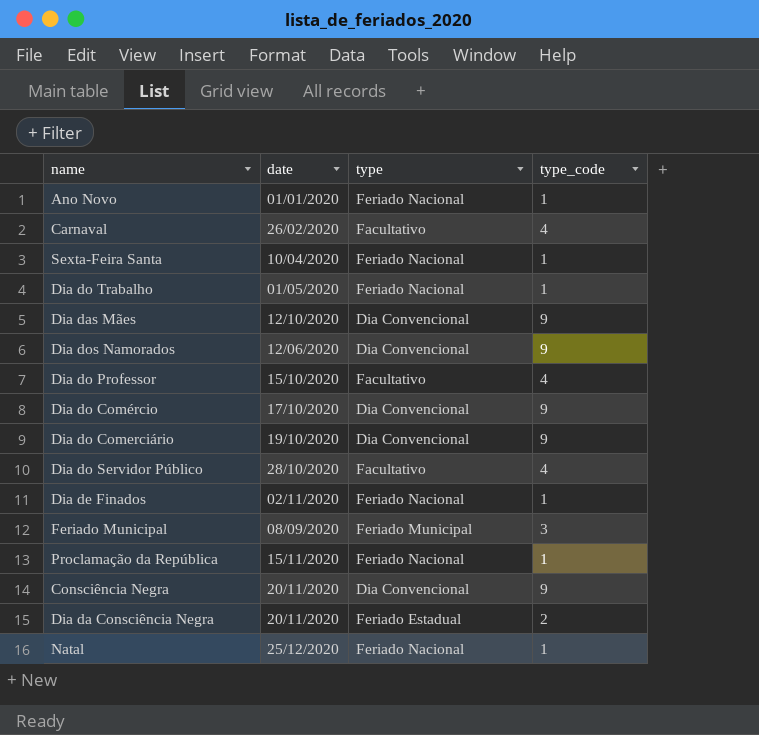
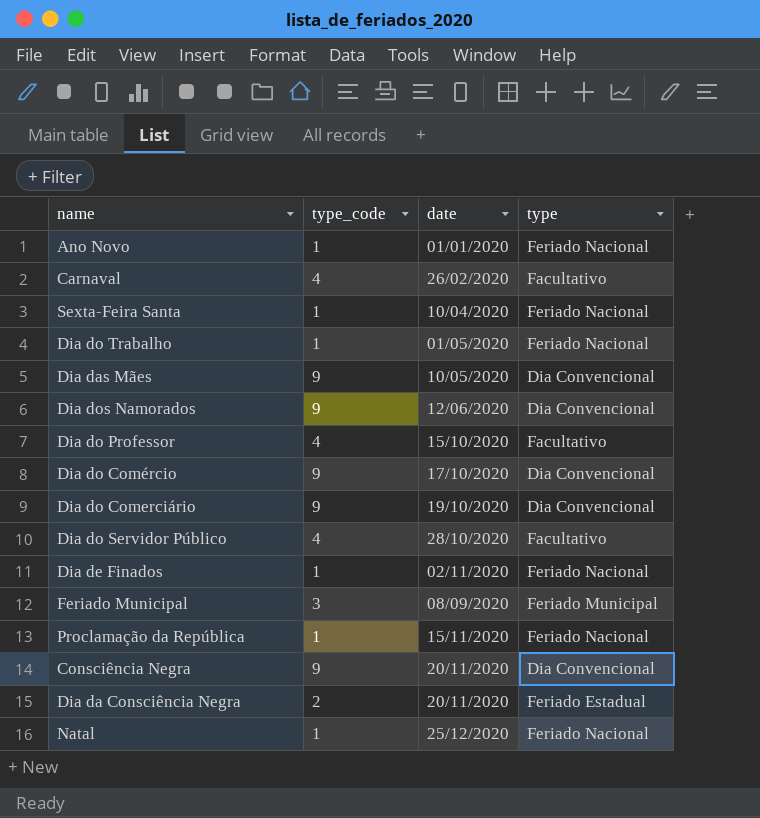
column type_code | position: 4 -> 2
Dia das Mães | date: 12/10/2020 -> 10/05/2020

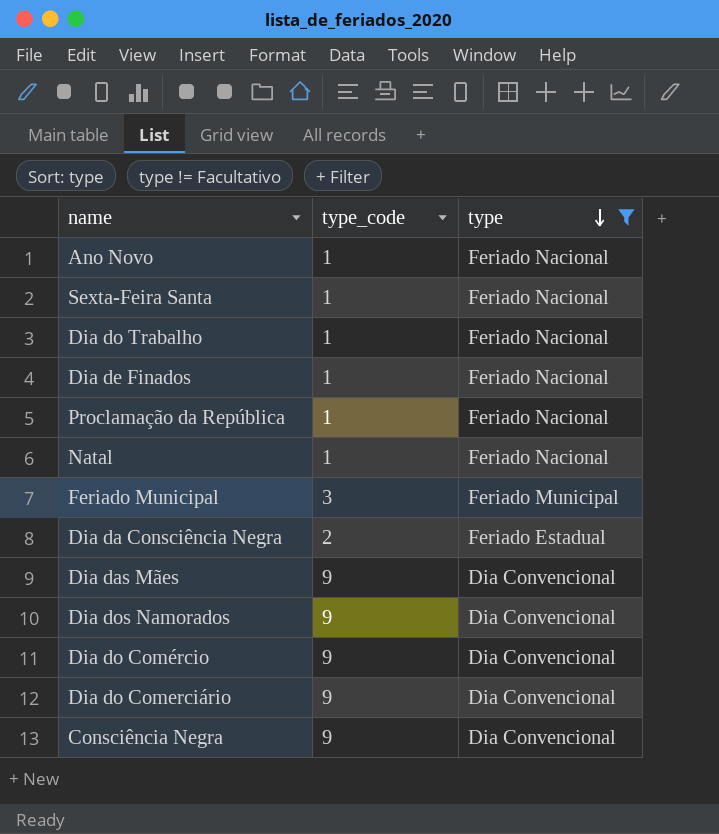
filter: none -> type != Facultativo
row order: none -> type descending
column date | position: 3 -> none

